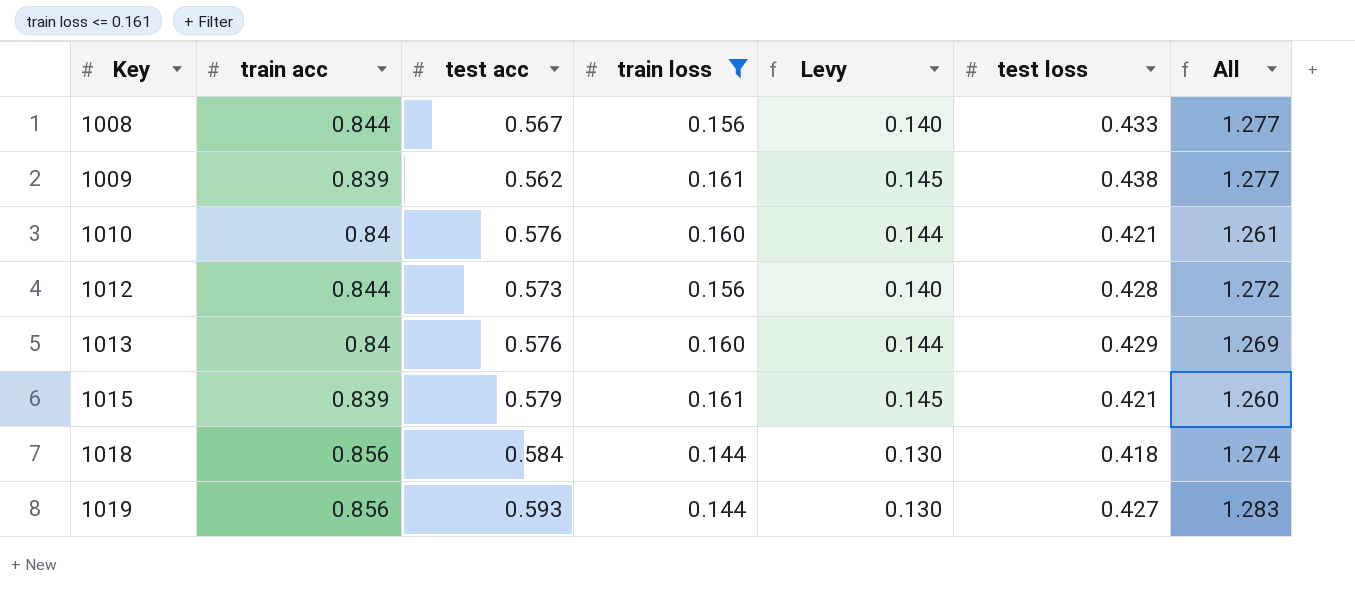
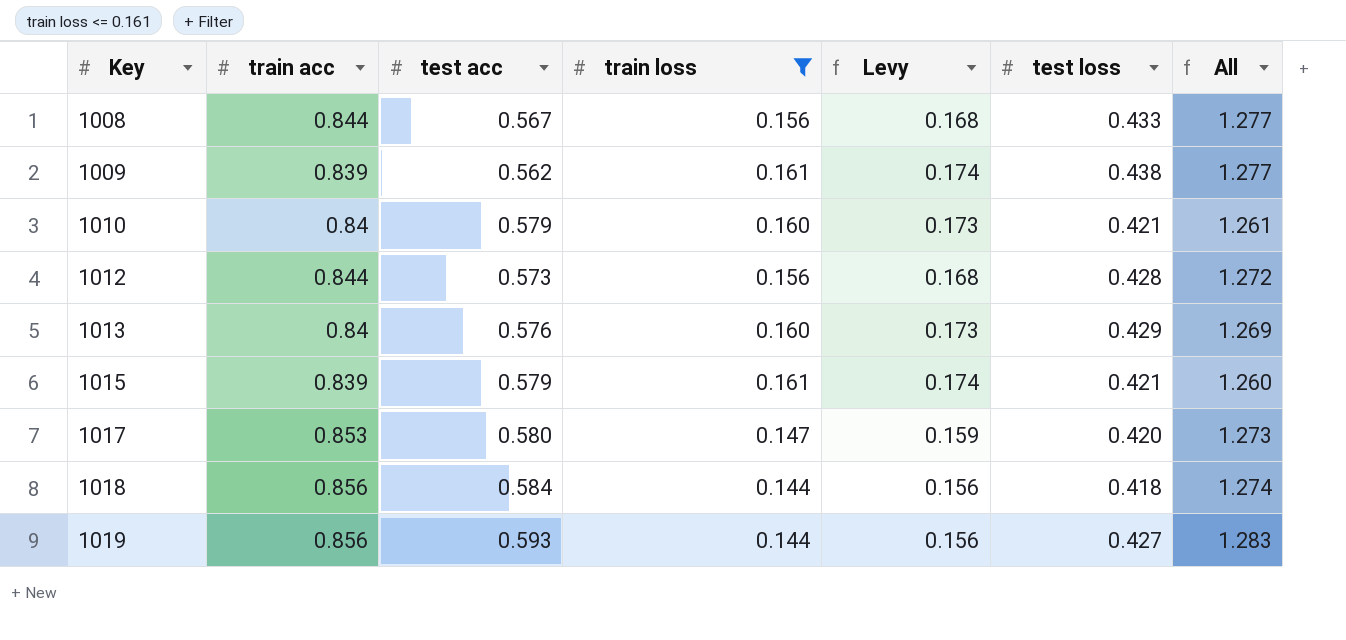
column Levy | formula: [train loss] * 0.9 -> [train loss] * 1.08
1010 | test acc: 0.576 -> 0.579
row 1017: none -> 0.853 | 0.580 | 0.147 | 0.159 | 0.420 | 1.273

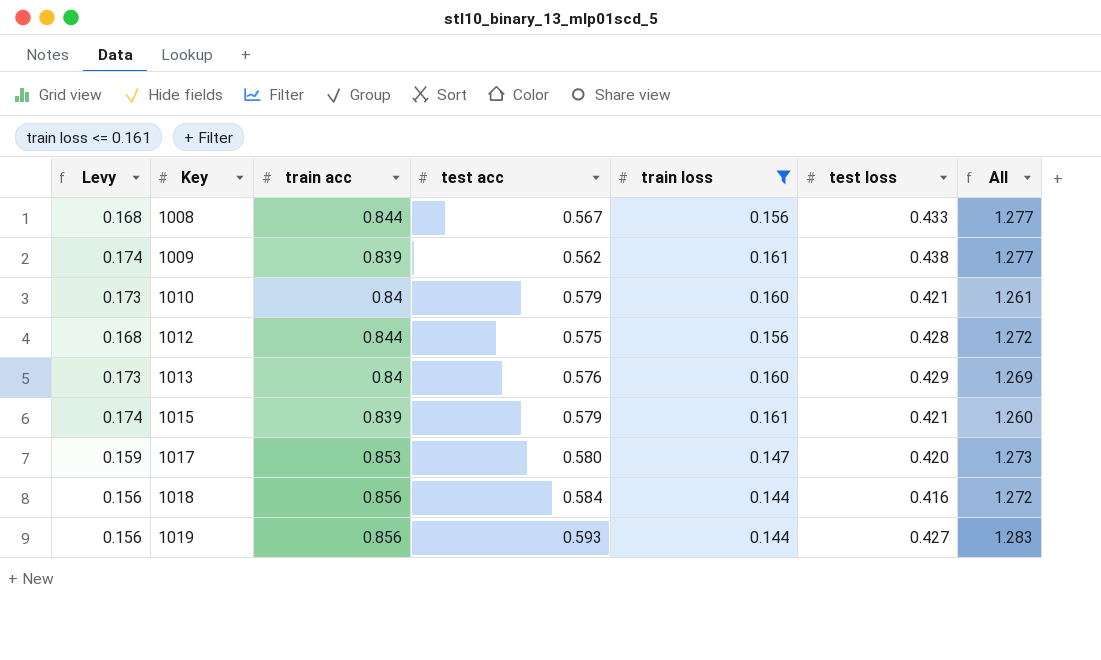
column Levy | position: 5 -> 1
1012 | test acc: 0.573 -> 0.575
1018 | test loss: 0.418 -> 0.416
1018 | All: 1.274 -> 1.272

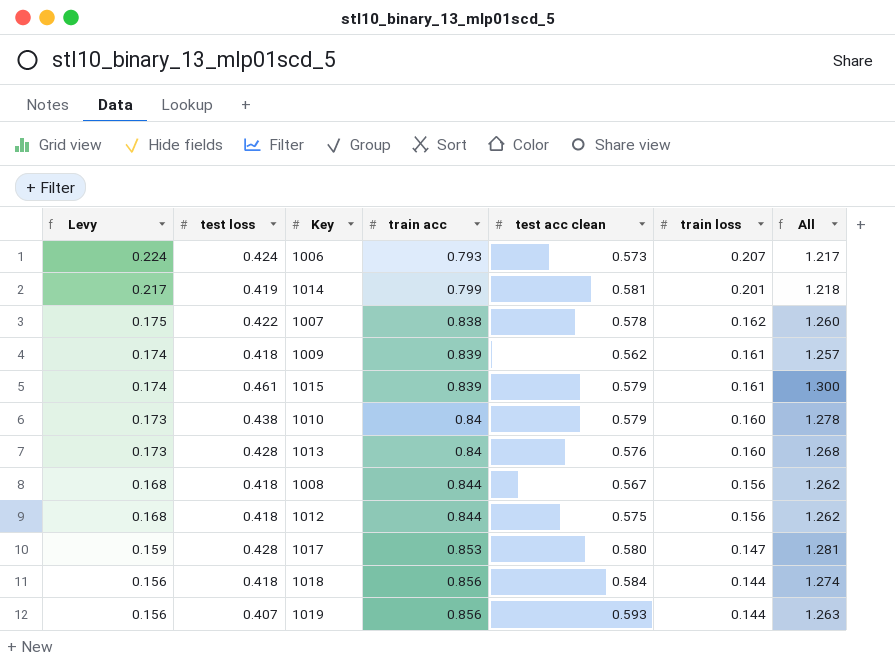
filter: train loss <= 0.161 -> none
row order: Key ascending -> Levy descending
column test loss | position: 6 -> 2
column name: test acc -> test acc clean
1009 | test loss: 0.438 -> 0.418
1009 | All: 1.277 -> 1.257
1015 | test loss: 0.421 -> 0.461
1015 | All: 1.260 -> 1.300
1010 | test loss: 0.421 -> 0.438
1010 | All: 1.261 -> 1.278
1013 | test loss: 0.429 -> 0.428
1013 | All: 1.269 -> 1.268
1008 | test loss: 0.433 -> 0.418
1008 | All: 1.277 -> 1.262
1012 | test loss: 0.428 -> 0.418
1012 | All: 1.272 -> 1.262
1017 | test loss: 0.420 -> 0.428
1017 | All: 1.273 -> 1.281
1018 | test loss: 0.416 -> 0.418
1018 | All: 1.272 -> 1.274
1019 | test loss: 0.427 -> 0.407
1019 | All: 1.283 -> 1.263

